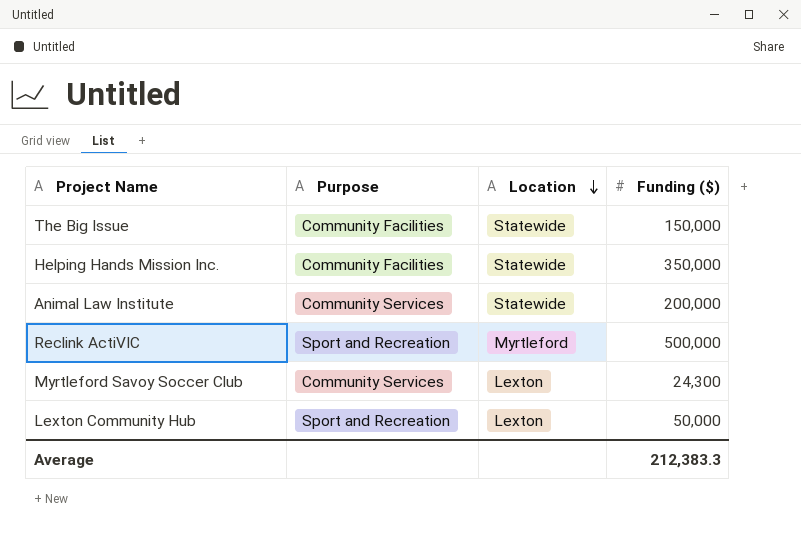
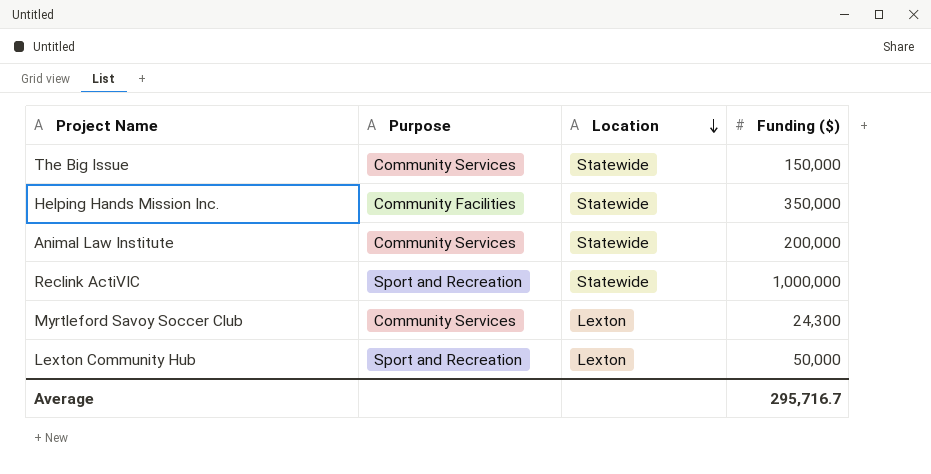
The Big Issue | Purpose: Community Facilities -> Community Services
Reclink ActiVIC | Location: Myrtleford -> Statewide
Reclink ActiVIC | Funding ($): 500,000 -> 1,000,000
Average | Funding ($): 212,383.3 -> 295,716.7

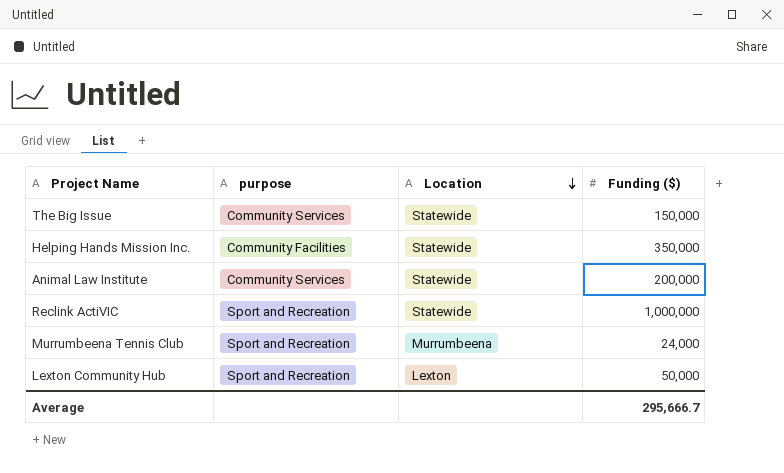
column name: Purpose -> purpose
row Myrtleford Savoy Soccer Club: Community Services | Lexton | 24,300 -> none
row Murrumbeena Tennis Club: none -> Sport and Recreation | Murrumbeena | 24,000
Average | Funding ($): 295,716.7 -> 295,666.7

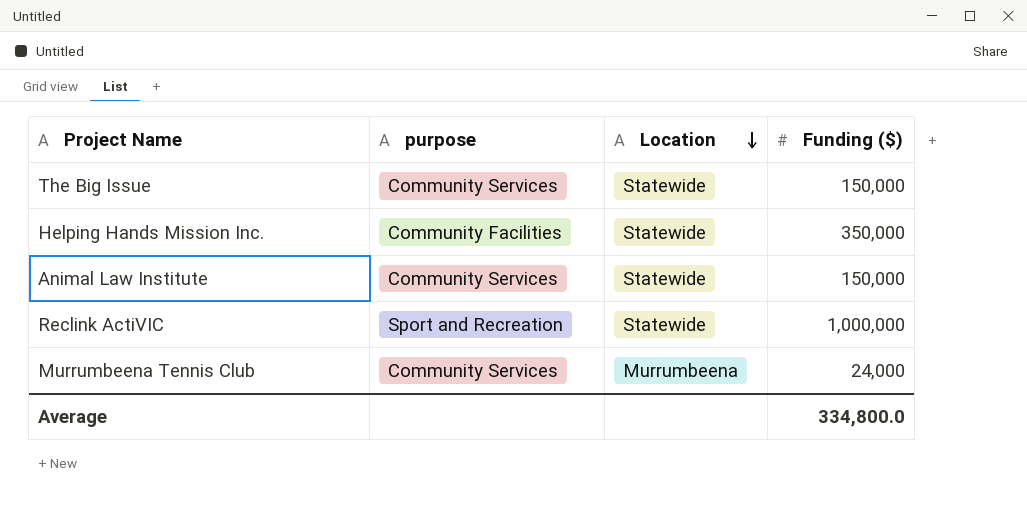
row Lexton Community Hub: Sport and Recreation | Lexton | 50,000 -> none
Animal Law Institute | Funding ($): 200,000 -> 150,000
Murrumbeena Tennis Club | purpose: Sport and Recreation -> Community Services
Average | Funding ($): 295,666.7 -> 334,800.0

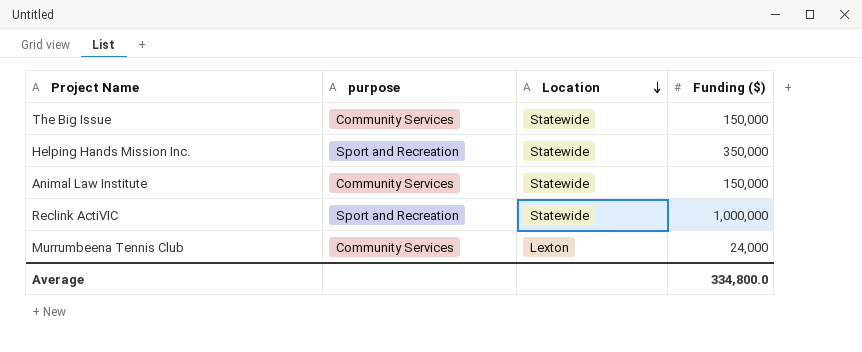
Helping Hands Mission Inc. | purpose: Community Facilities -> Sport and Recreation
Murrumbeena Tennis Club | Location: Murrumbeena -> Lexton

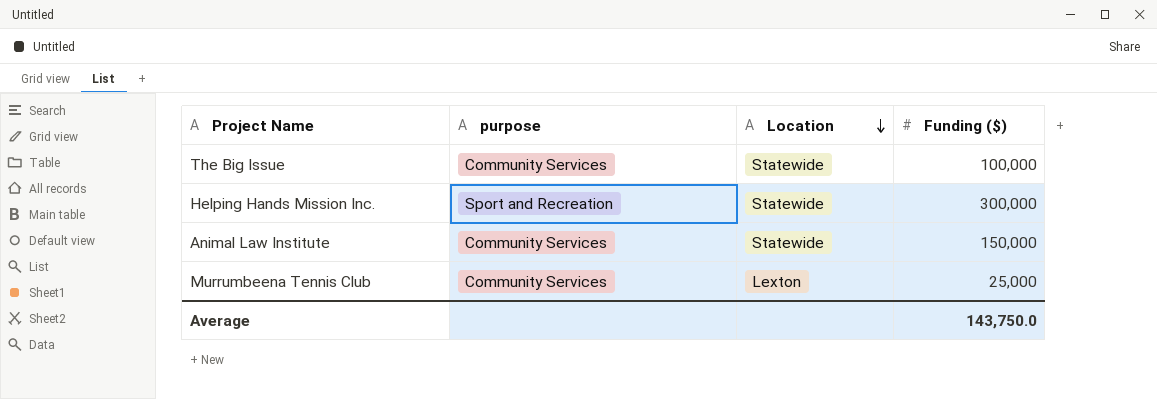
row Reclink ActiVIC: Sport and Recreation | Statewide | 1,000,000 -> none
The Big Issue | Funding ($): 150,000 -> 100,000
Helping Hands Mission Inc. | Funding ($): 350,000 -> 300,000
Murrumbeena Tennis Club | Funding ($): 24,000 -> 25,000
Average | Funding ($): 334,800.0 -> 143,750.0

